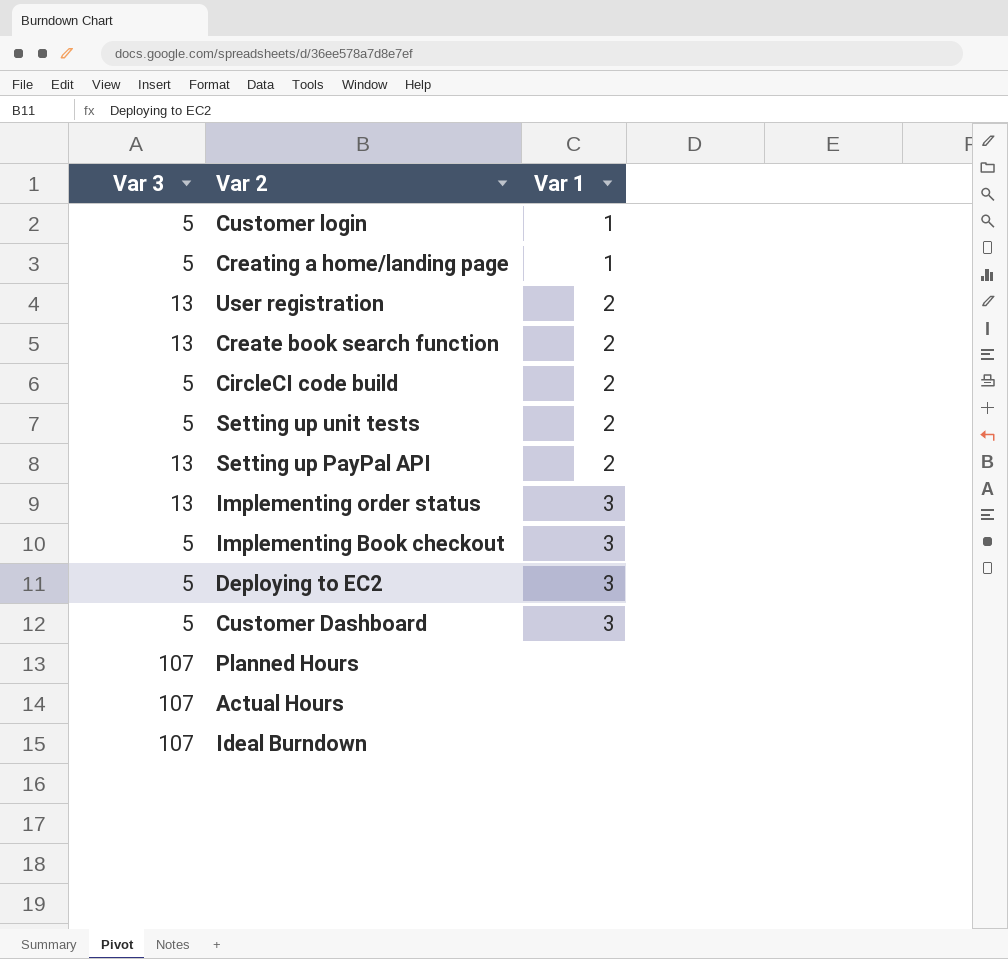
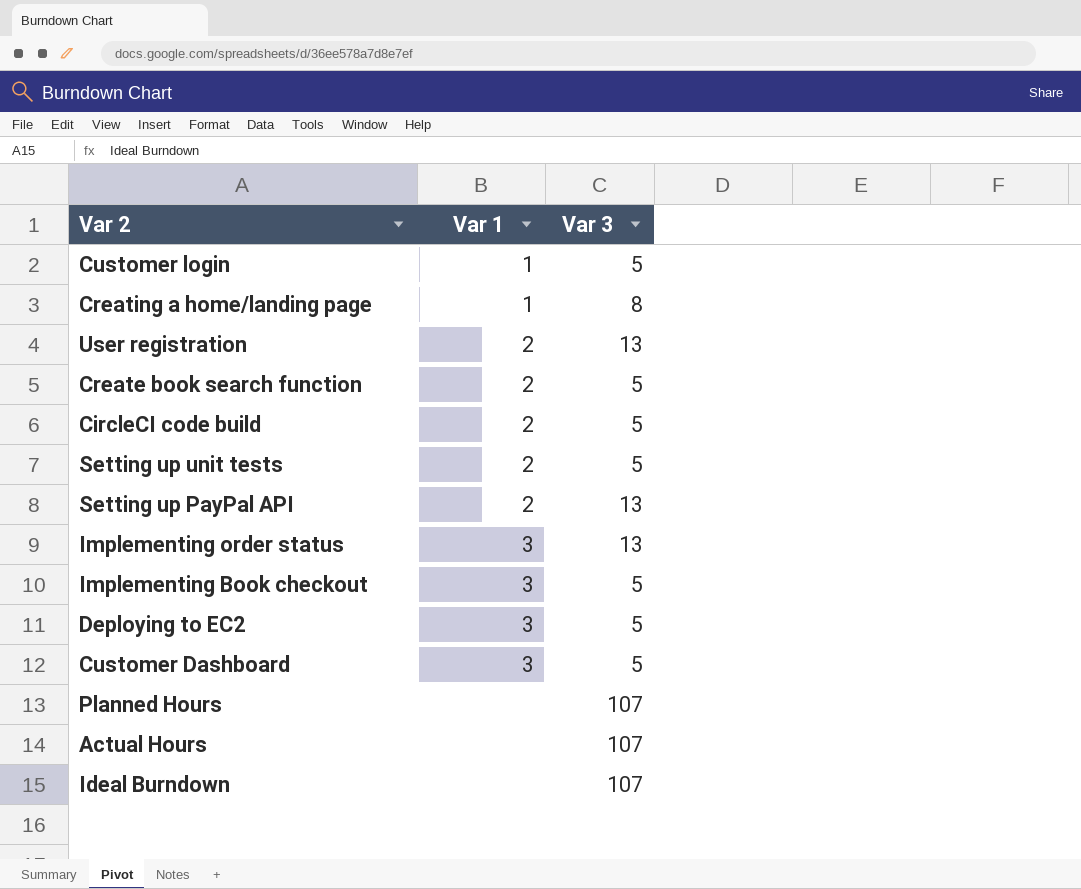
column Var 3 | position: 1 -> 3
Creating a home/landing page | Var 3: 5 -> 8
Create book search function | Var 3: 13 -> 5

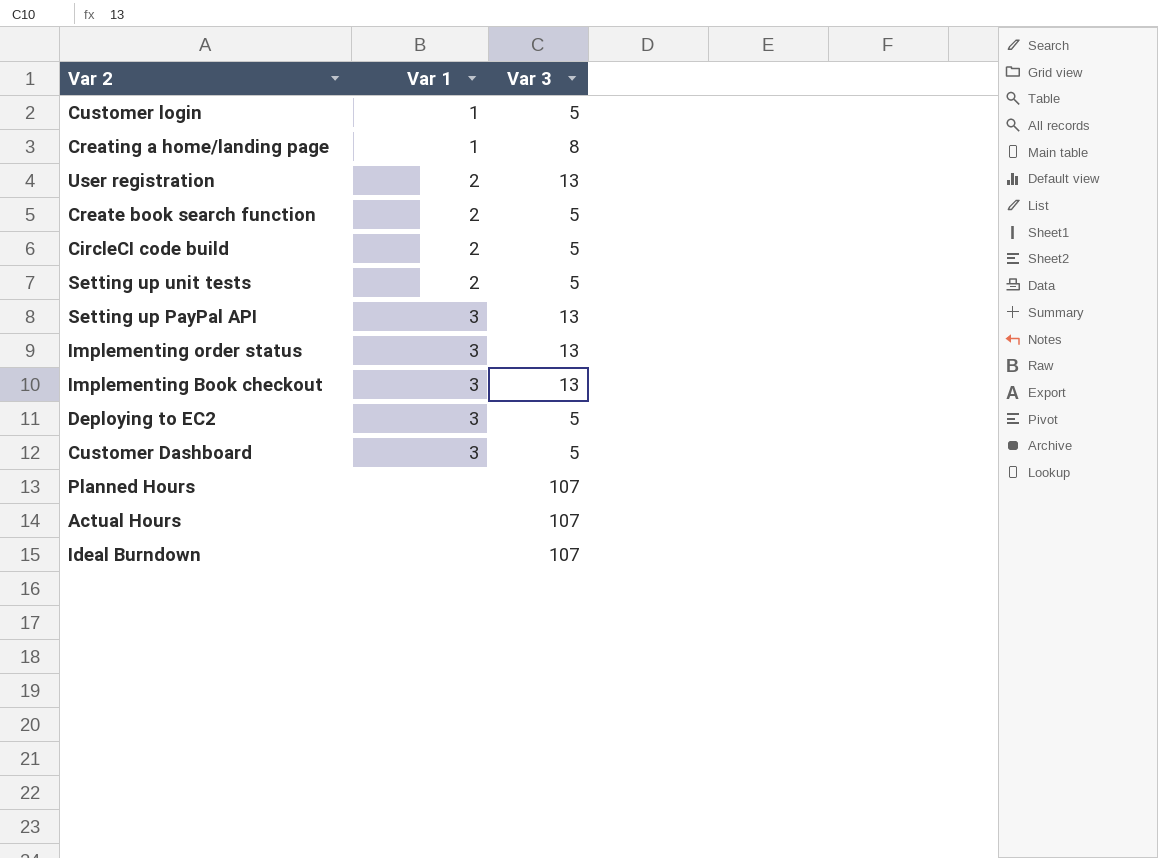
Setting up PayPal API | Var 1: 2 -> 3
Implementing Book checkout | Var 3: 5 -> 13

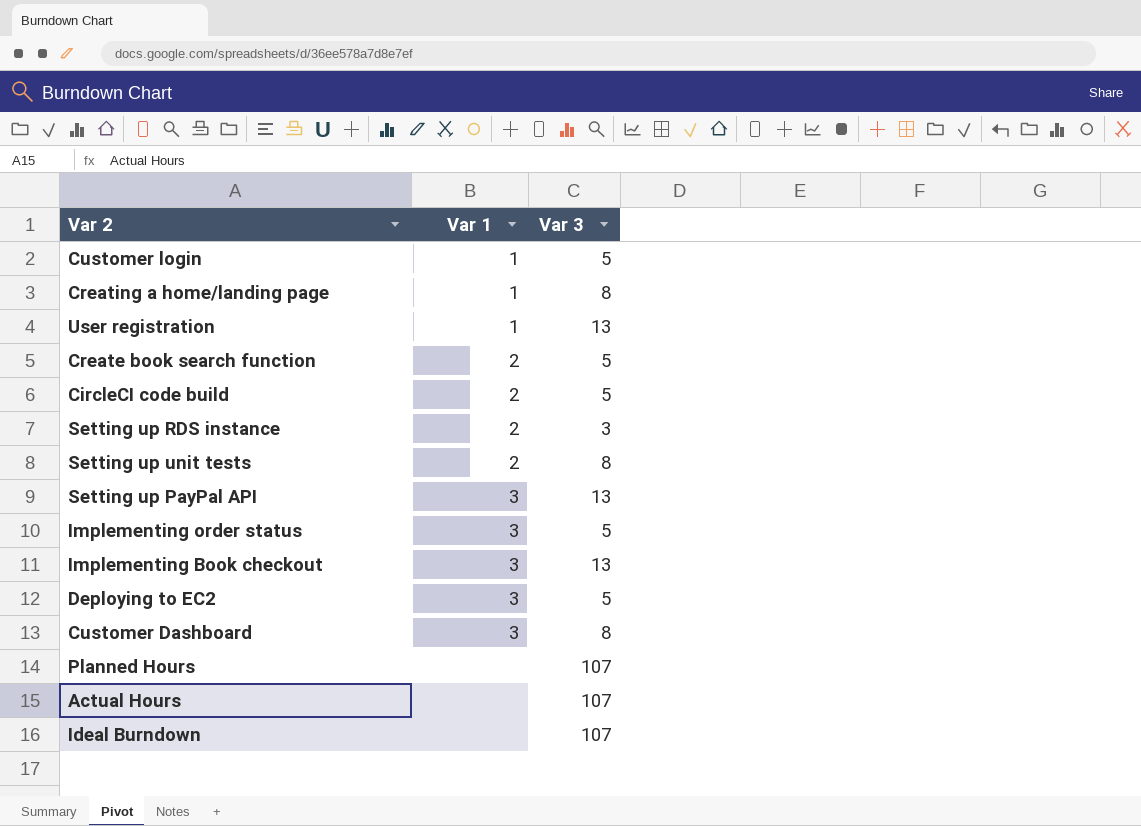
User registration | Var 1: 2 -> 1
row Setting up RDS instance: none -> 2 | 3
Setting up unit tests | Var 3: 5 -> 8
Implementing order status | Var 3: 13 -> 5
Customer Dashboard | Var 3: 5 -> 8

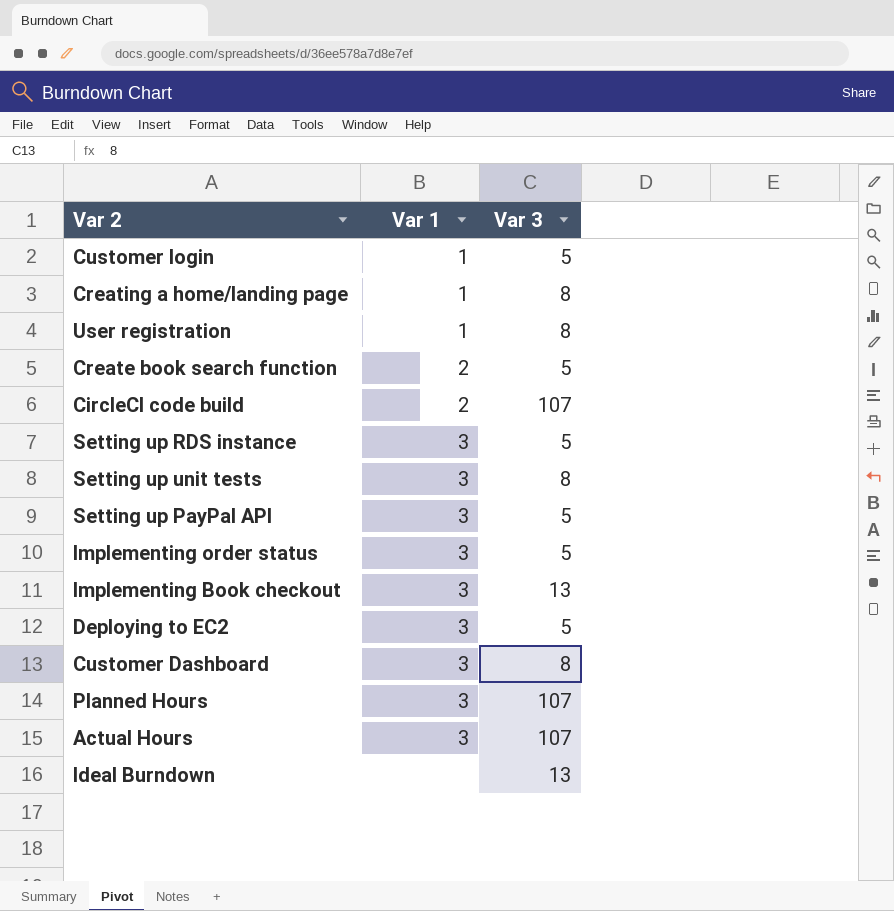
User registration | Var 3: 13 -> 8
CircleCI code build | Var 3: 5 -> 107
Setting up RDS instance | Var 1: 2 -> 3
Setting up RDS instance | Var 3: 3 -> 5
Setting up unit tests | Var 1: 2 -> 3
Setting up PayPal API | Var 3: 13 -> 5
Planned Hours | Var 1: none -> 3
Actual Hours | Var 1: none -> 3
Ideal Burndown | Var 3: 107 -> 13

